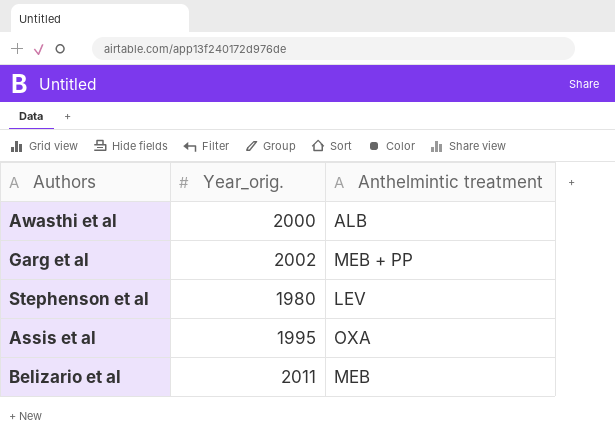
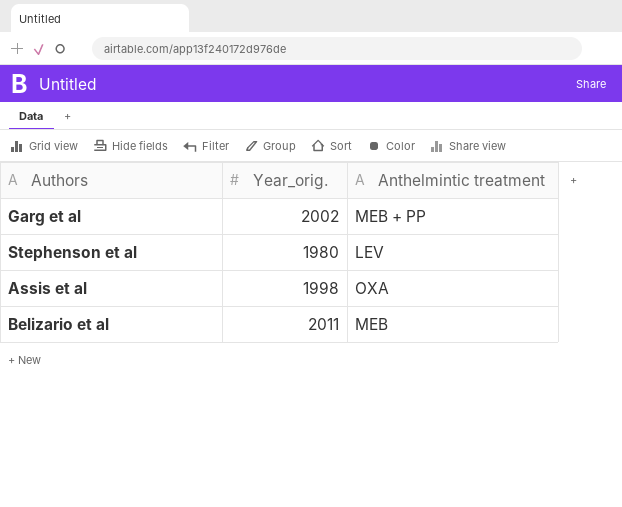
row Awasthi et al: 2000 | ALB -> none
Assis et al | Year_orig.: 1995 -> 1998

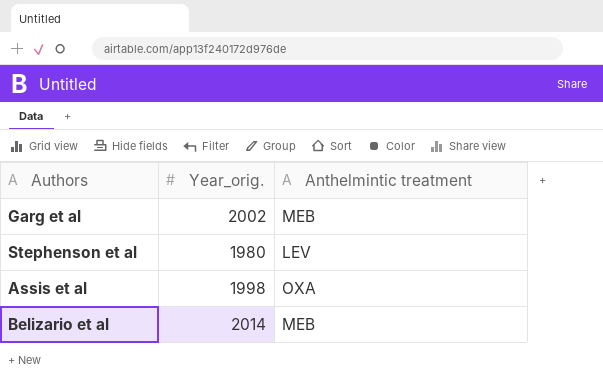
Garg et al | Anthelmintic treatment: MEB + PP -> MEB
Belizario et al | Year_orig.: 2011 -> 2014

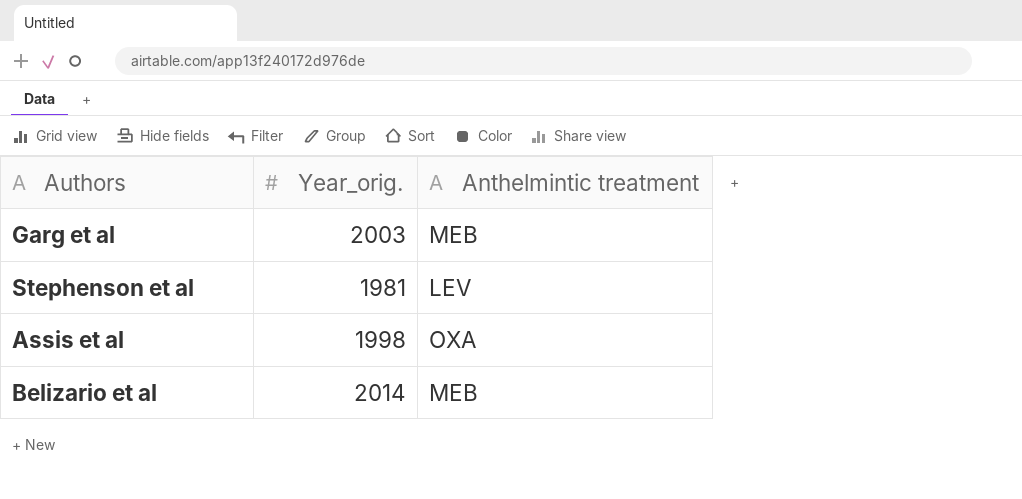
Garg et al | Year_orig.: 2002 -> 2003
Stephenson et al | Year_orig.: 1980 -> 1981

